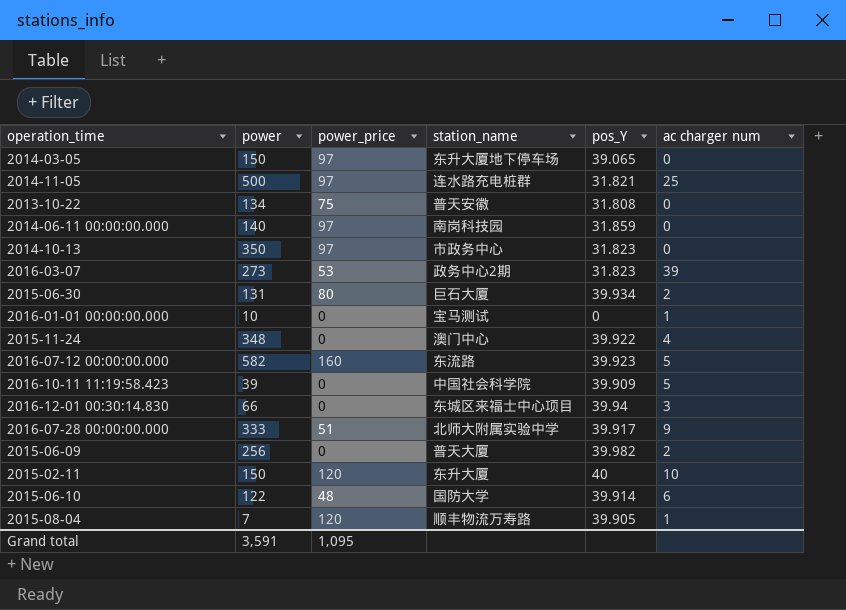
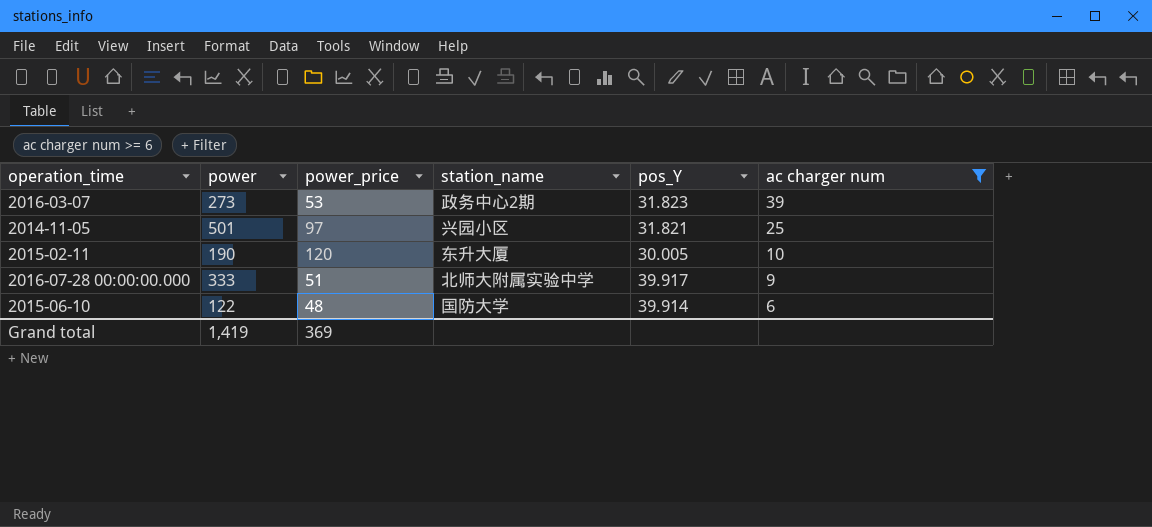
filter: none -> ac charger num >= 6
row order: none -> ac charger num descending
2014-11-05 | power: 500 -> 501
2014-11-05 | station_name: 连水路充电桩群 -> 兴园小区
2015-02-11 | power: 150 -> 190
2015-02-11 | pos_Y: 40 -> 30.005
Grand total | power: 3,591 -> 1,419
Grand total | power_price: 1,095 -> 369

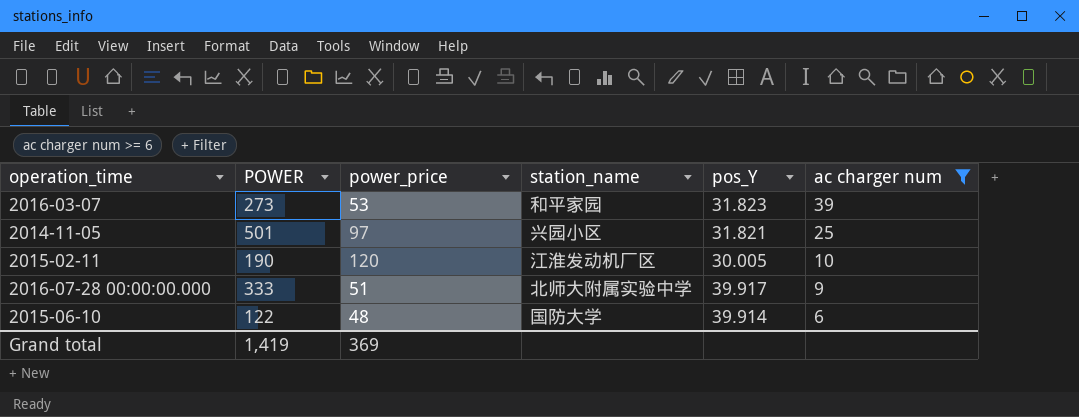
column name: power -> POWER
2016-03-07 | station_name: 政务中心2期 -> 和平家园
2015-02-11 | station_name: 东升大厦 -> 江淮发动机厂区

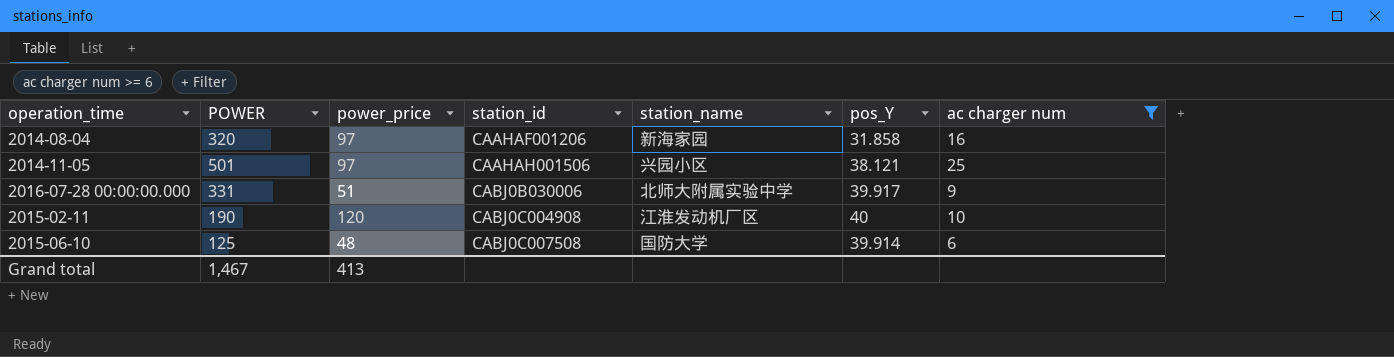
row order: ac charger num descending -> station_id ascending
column station_id | position: none -> 4
row 2016-03-07: 273 | 53 | 和平家园 | 31.823 | 39 -> none
row 2014-08-04: none -> 320 | 97 | CAAHAF001206 | 新海家园 | 31.858 | 16
2014-11-05 | pos_Y: 31.821 -> 38.121
2016-07-28 00:00:00.000 | POWER: 333 -> 331
2015-02-11 | pos_Y: 30.005 -> 40
2015-06-10 | POWER: 122 -> 125
Grand total | POWER: 1,419 -> 1,467
Grand total | power_price: 369 -> 413

